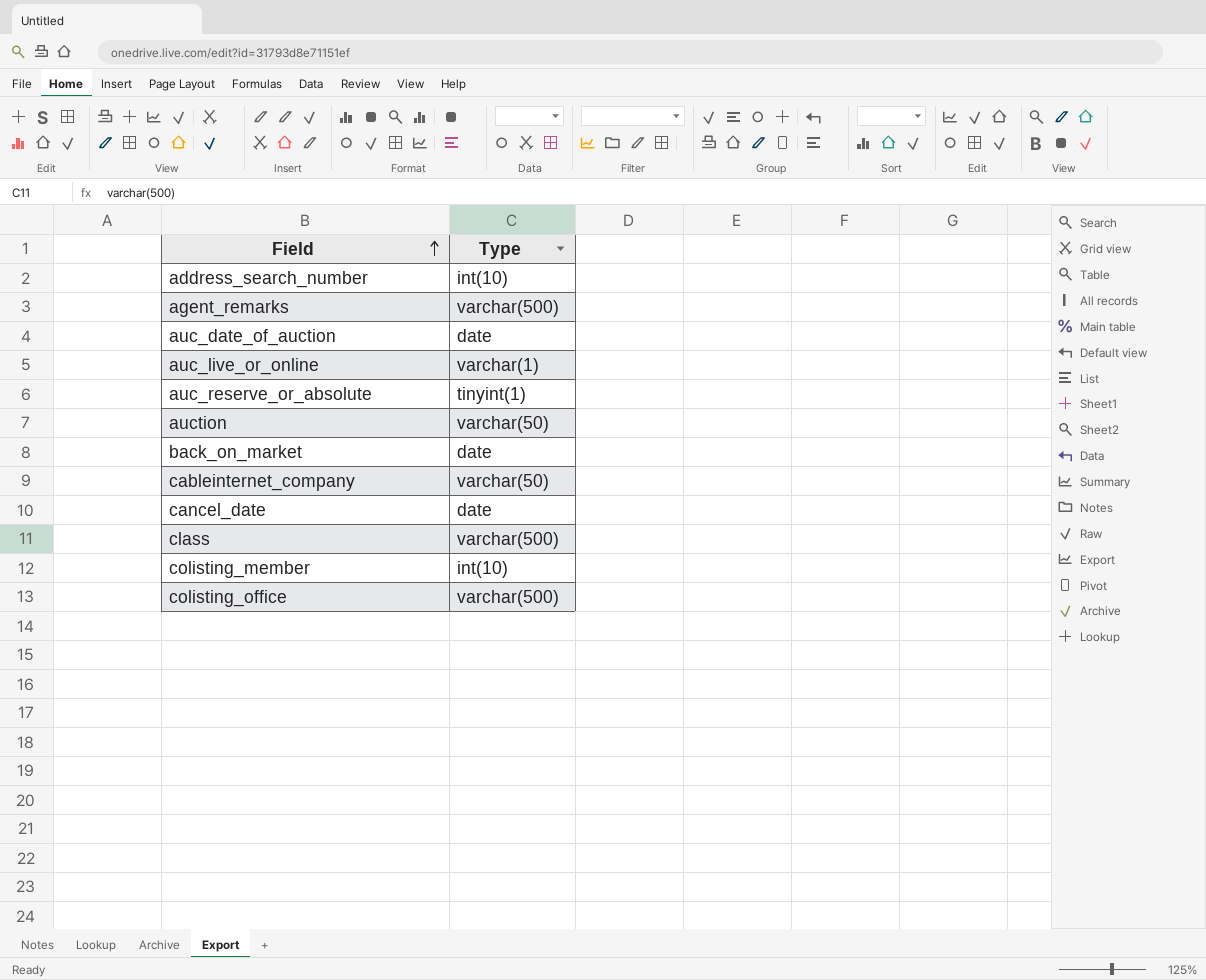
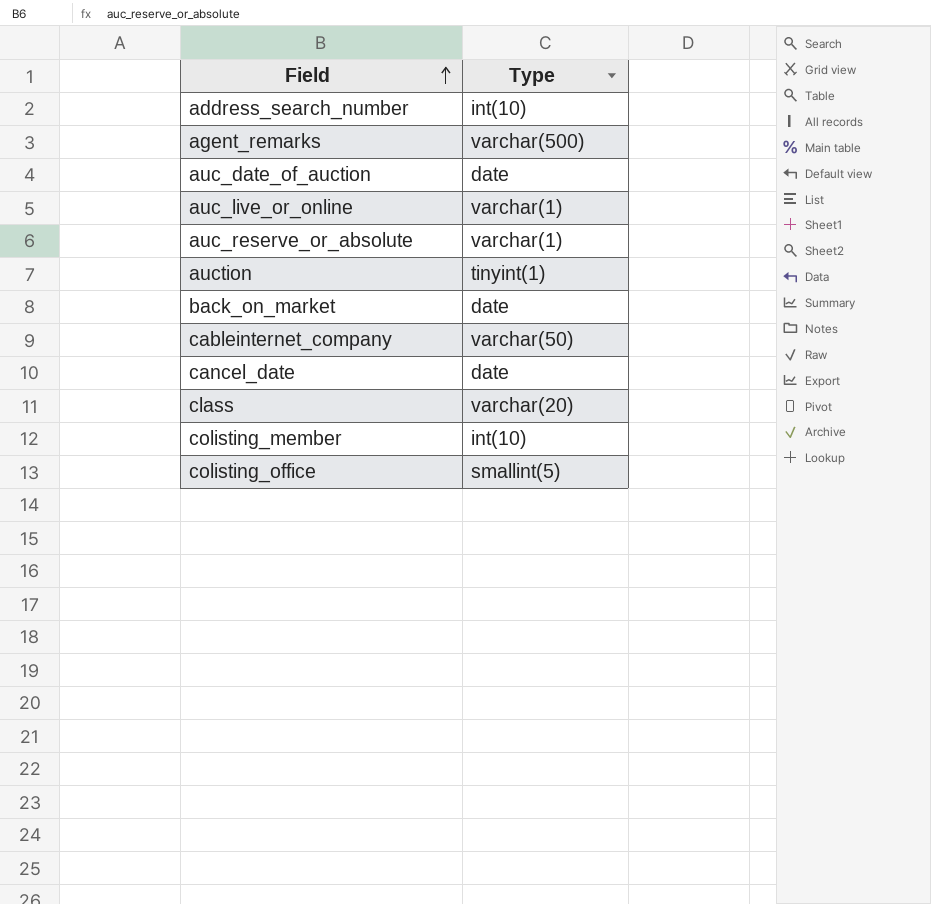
auc_reserve_or_absolute | Type: tinyint(1) -> varchar(1)
auction | Type: varchar(50) -> tinyint(1)
class | Type: varchar(500) -> varchar(20)
colisting_office | Type: varchar(500) -> smallint(5)

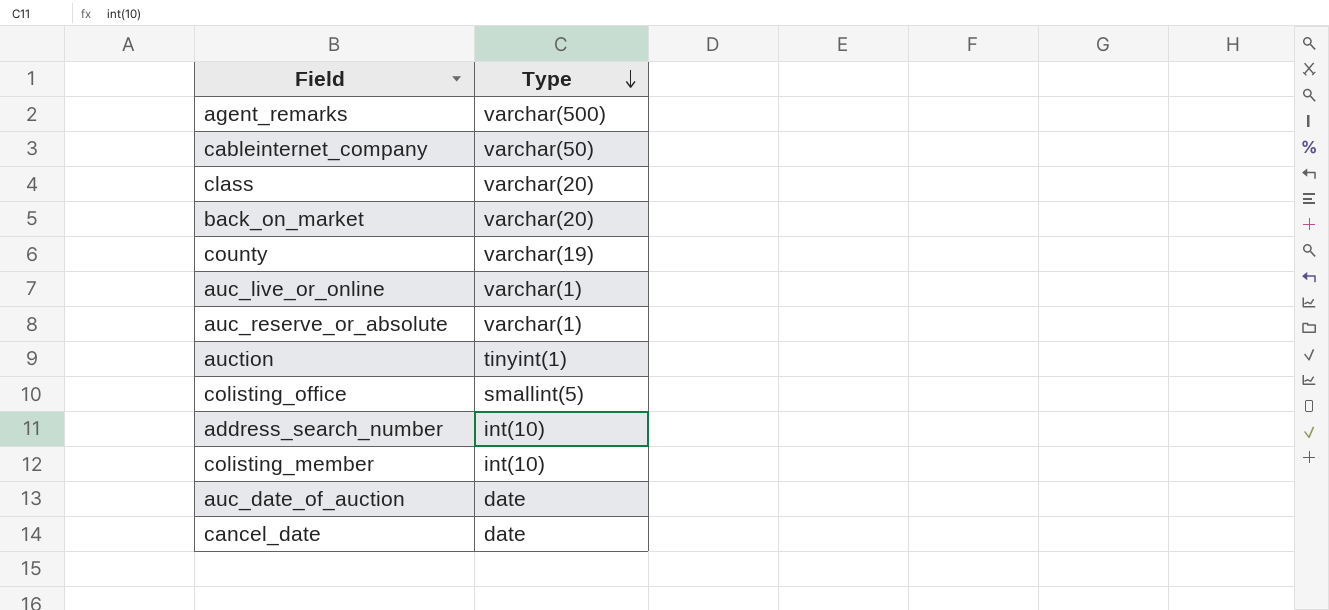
row order: Field ascending -> Type descending
back_on_market | Type: date -> varchar(20)
row county: none -> varchar(19)

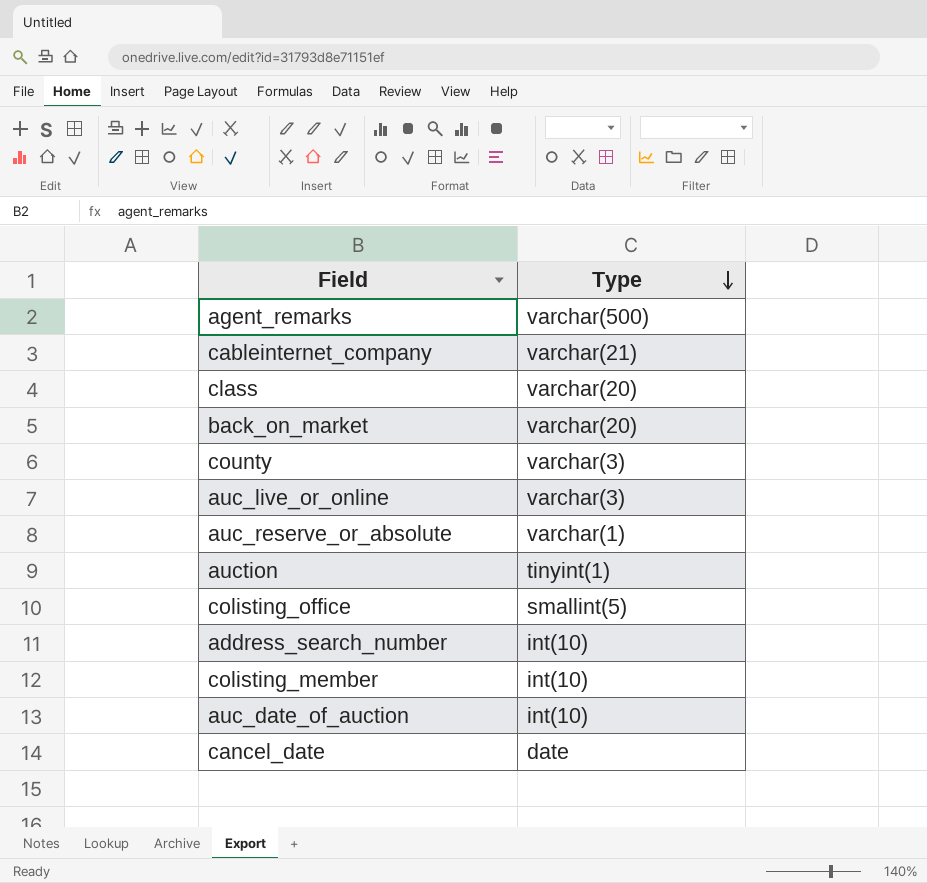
cableinternet_company | Type: varchar(50) -> varchar(21)
county | Type: varchar(19) -> varchar(3)
auc_live_or_online | Type: varchar(1) -> varchar(3)
auc_date_of_auction | Type: date -> int(10)

